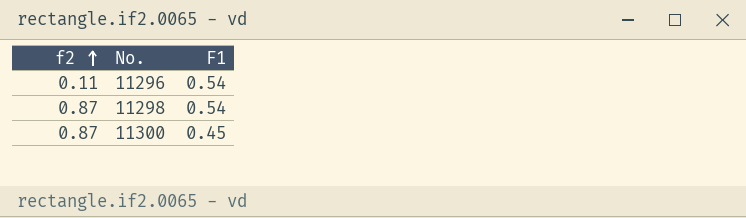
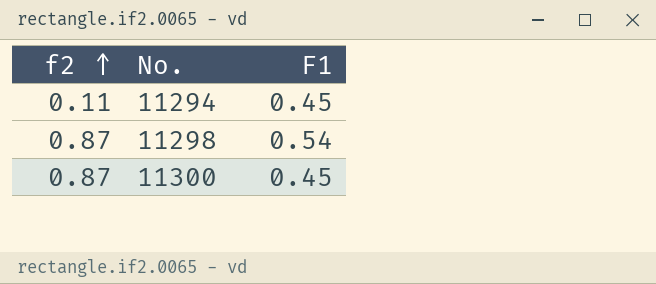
row 11296: 0.11 | 0.54 -> none
row 11294: none -> 0.11 | 0.45

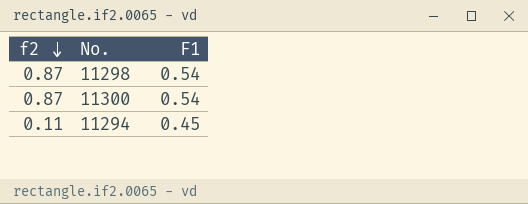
row order: f2 ascending -> f2 descending
11300 | F1: 0.45 -> 0.54

